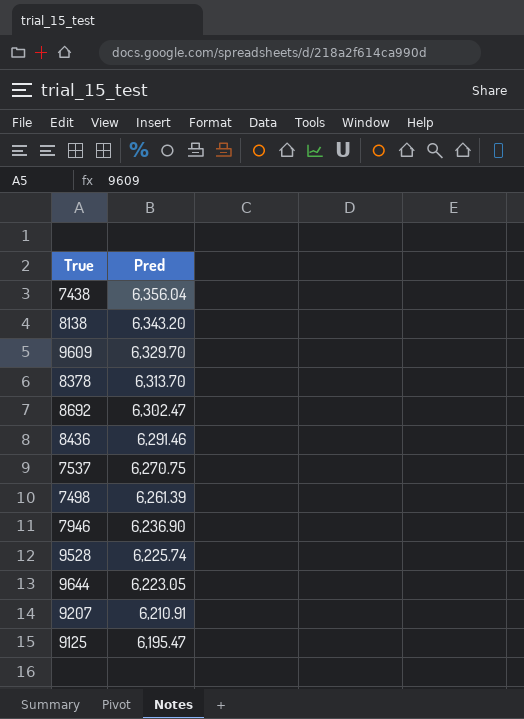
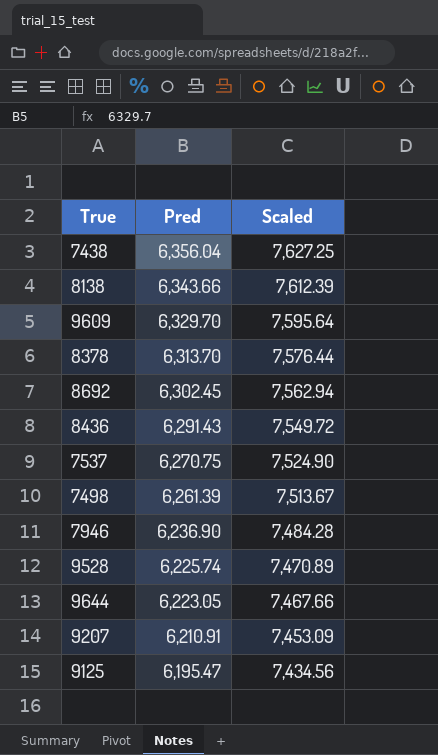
column Scaled | formula: none -> [Pred] * 1.2
8138 | Pred: 6,343.20 -> 6,343.66
8692 | Pred: 6,302.47 -> 6,302.45
8436 | Pred: 6,291.46 -> 6,291.43

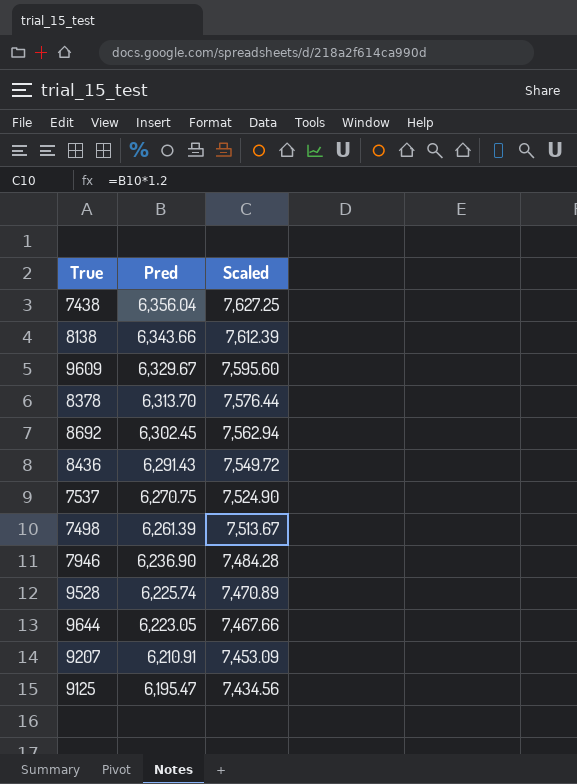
9609 | Pred: 6,329.70 -> 6,329.67
9609 | Scaled: 7,595.64 -> 7,595.60

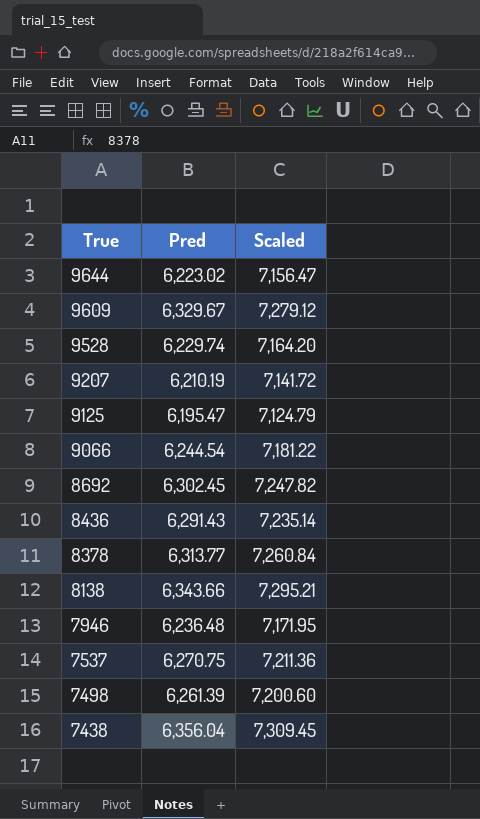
row order: Pred descending -> True descending
column Scaled | formula: [Pred] * 1.2 -> [Pred] * 1.15
9644 | Pred: 6,223.05 -> 6,223.02
9528 | Pred: 6,225.74 -> 6,229.74
9207 | Pred: 6,210.91 -> 6,210.19
row 9066: none -> 6,244.54 | 7,181.22
8378 | Pred: 6,313.70 -> 6,313.77
7946 | Pred: 6,236.90 -> 6,236.48

